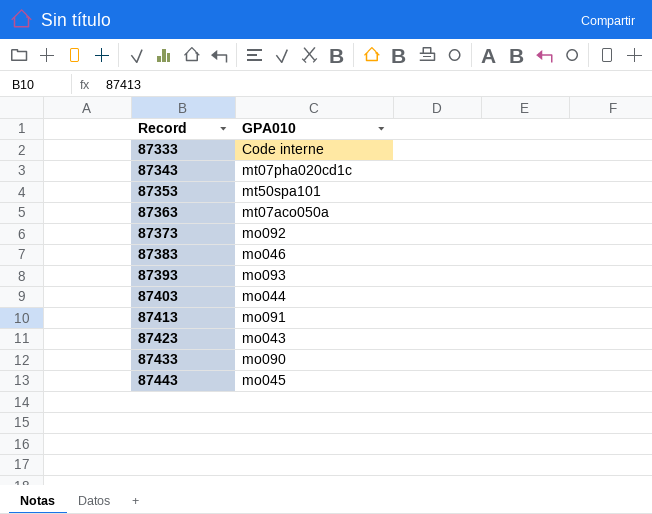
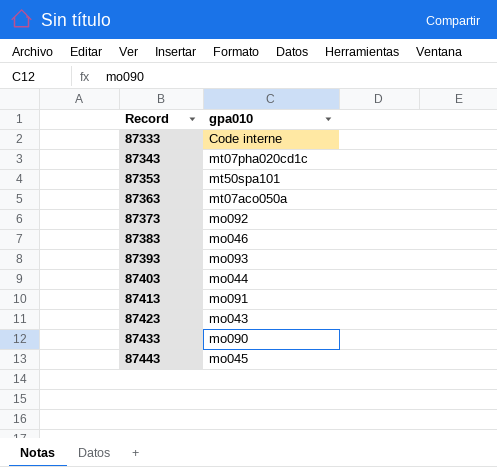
column name: GPA010 -> gpa010

